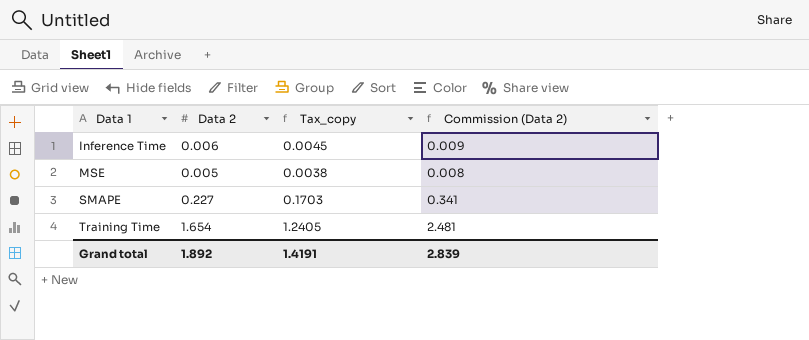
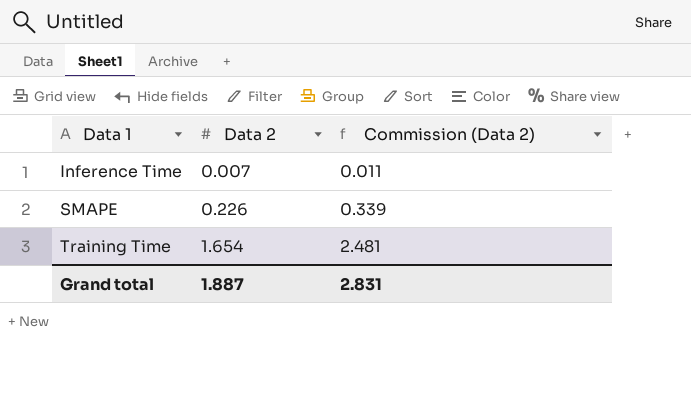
column Tax_copy | formula: [Data 2] * 0.75 -> none
row MSE: 0.005 | 0.0038 | 0.008 -> none
Inference Time | Data 2: 0.006 -> 0.007
Inference Time | Commission (Data 2): 0.009 -> 0.011
SMAPE | Data 2: 0.227 -> 0.226
SMAPE | Commission (Data 2): 0.341 -> 0.339
Grand total | Data 2: 1.892 -> 1.887
Grand total | Commission (Data 2): 2.839 -> 2.831

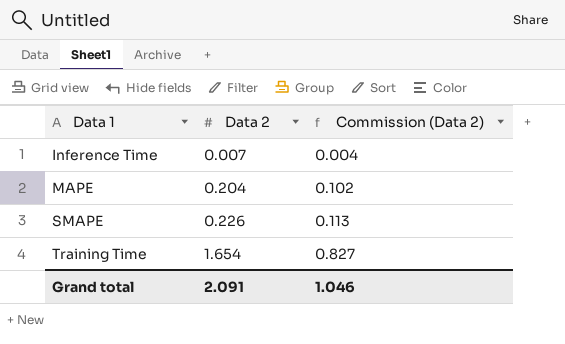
column Commission (Data 2) | formula: [Data 2] * 1.5 -> [Data 2] * 0.5
row MAPE: none -> 0.204 | 0.102
Grand total | Data 2: 1.887 -> 2.091
Grand total | Commission (Data 2): 2.831 -> 1.046

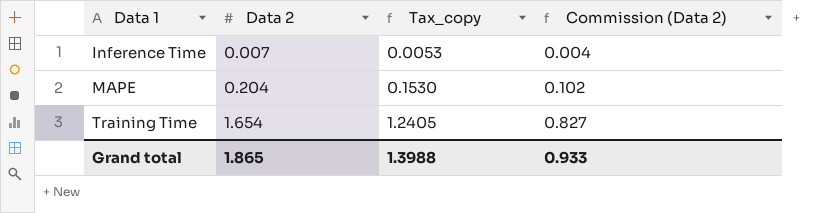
column Tax_copy | formula: none -> [Data 2] * 0.75
row SMAPE: 0.226 | 0.113 -> none
Grand total | Data 2: 2.091 -> 1.865
Grand total | Commission (Data 2): 1.046 -> 0.933

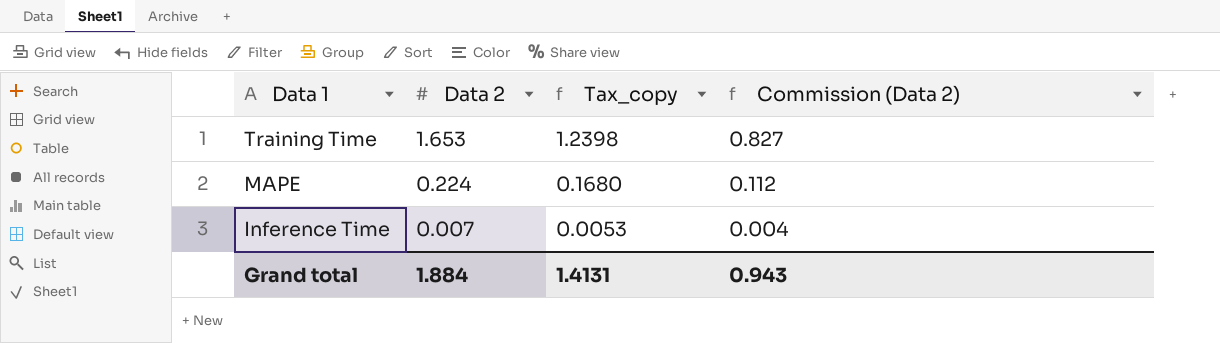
row order: Data 1 ascending -> Data 1 descending
Training Time | Data 2: 1.654 -> 1.653
Training Time | Tax_copy: 1.2405 -> 1.2398
MAPE | Data 2: 0.204 -> 0.224
MAPE | Tax_copy: 0.1530 -> 0.1680
MAPE | Commission (Data 2): 0.102 -> 0.112
Grand total | Data 2: 1.865 -> 1.884
Grand total | Tax_copy: 1.3988 -> 1.4131
Grand total | Commission (Data 2): 0.933 -> 0.943

